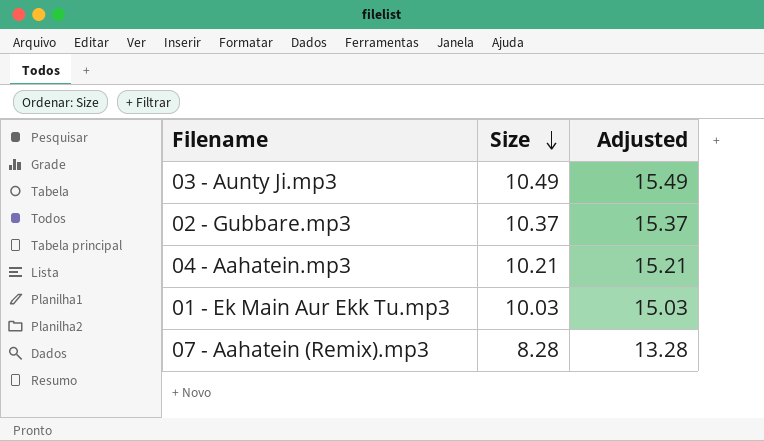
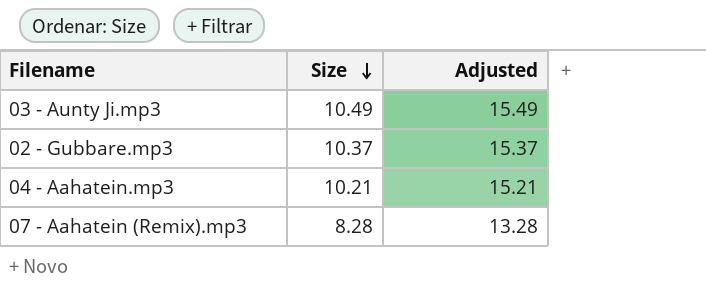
row 01 - Ek Main Aur Ekk Tu.mp3: 10.03 | 15.03 -> none

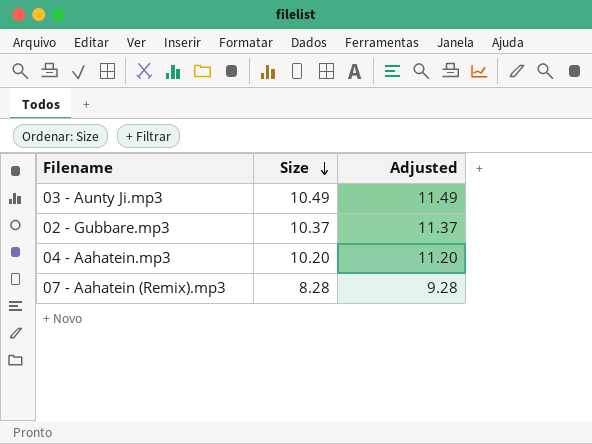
column Adjusted | formula: [Size] + 5 -> [Size] + 1
04 - Aahatein.mp3 | Size: 10.21 -> 10.20

